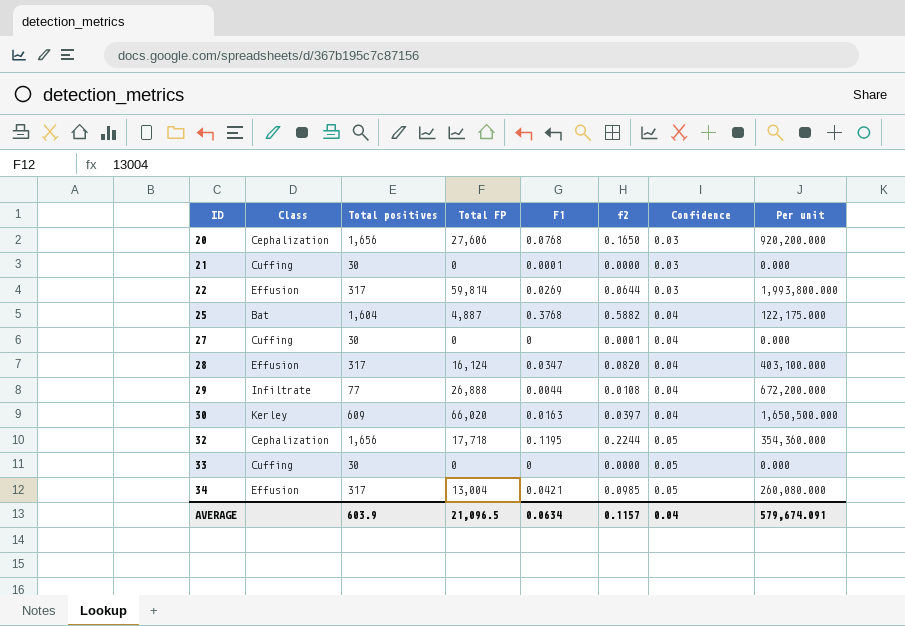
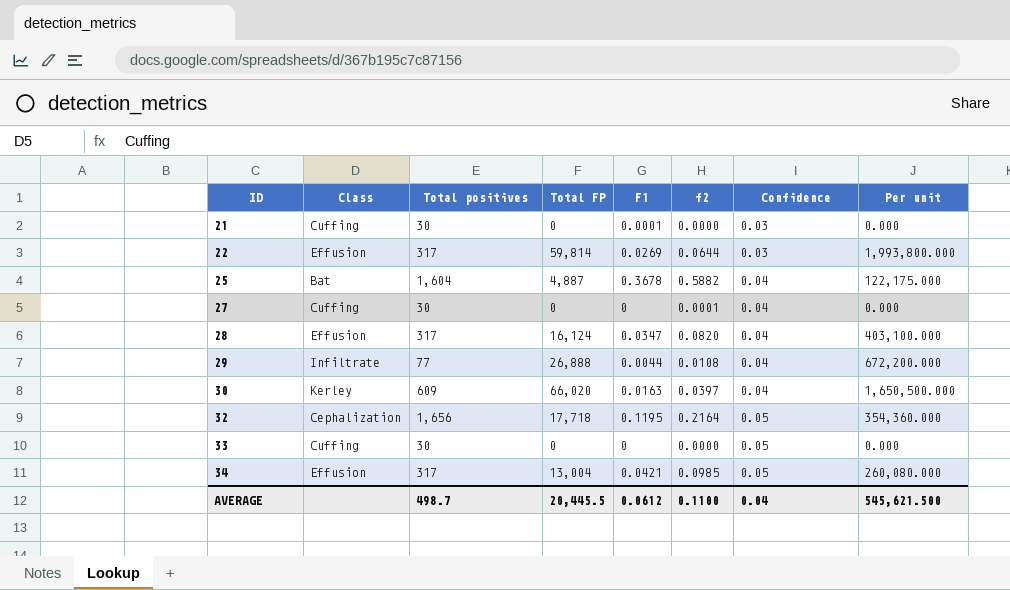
row 20: Cephalization | 1,656 | 27,606 | 0.0768 | 0.1650 | 0.03 | 920,200.000 -> none
25 | F1: 0.3768 -> 0.3678
32 | f2: 0.2244 -> 0.2164
AVERAGE | Total positives: 603.9 -> 498.7
AVERAGE | Total FP: 21,096.5 -> 20,445.5
AVERAGE | F1: 0.0634 -> 0.0612
AVERAGE | f2: 0.1157 -> 0.1100
AVERAGE | Per unit: 579,674.091 -> 545,621.500

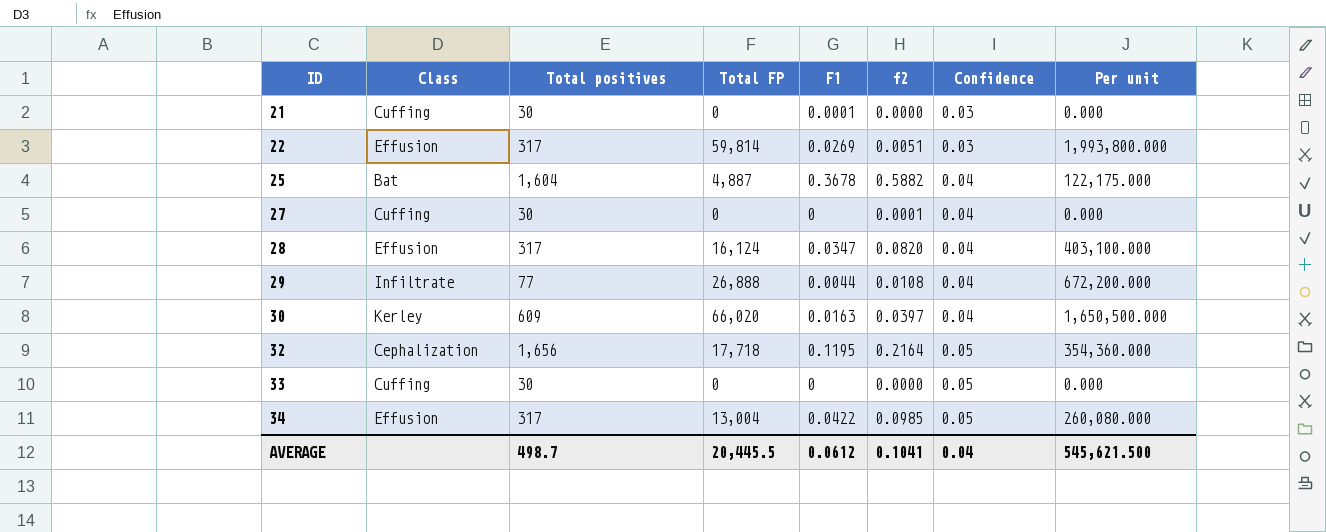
22 | f2: 0.0644 -> 0.0051
34 | F1: 0.0421 -> 0.0422
AVERAGE | f2: 0.1100 -> 0.1041

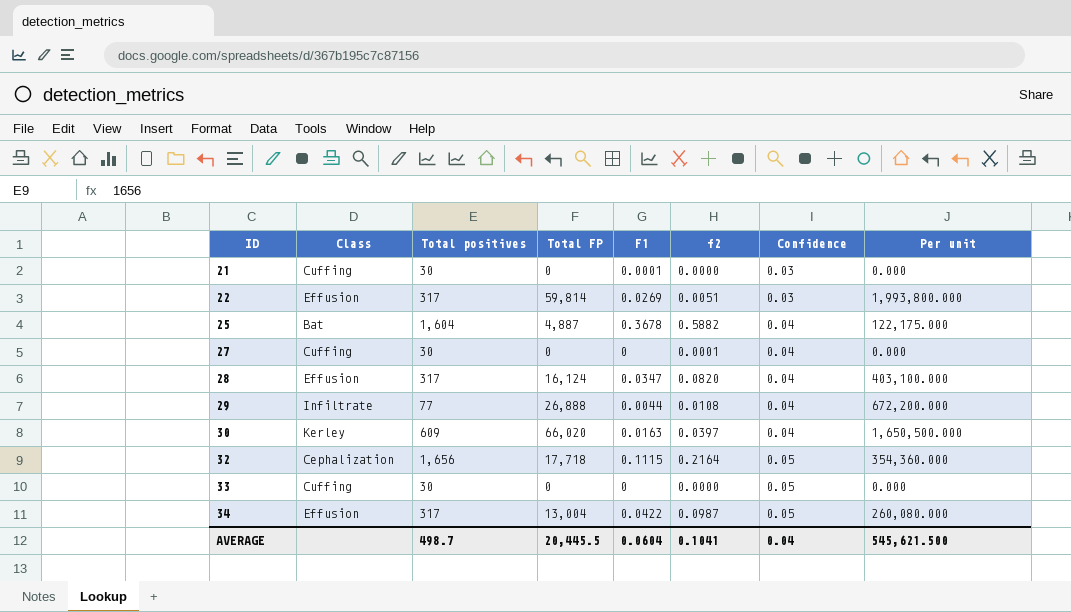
32 | F1: 0.1195 -> 0.1115
34 | f2: 0.0985 -> 0.0987
AVERAGE | F1: 0.0612 -> 0.0604

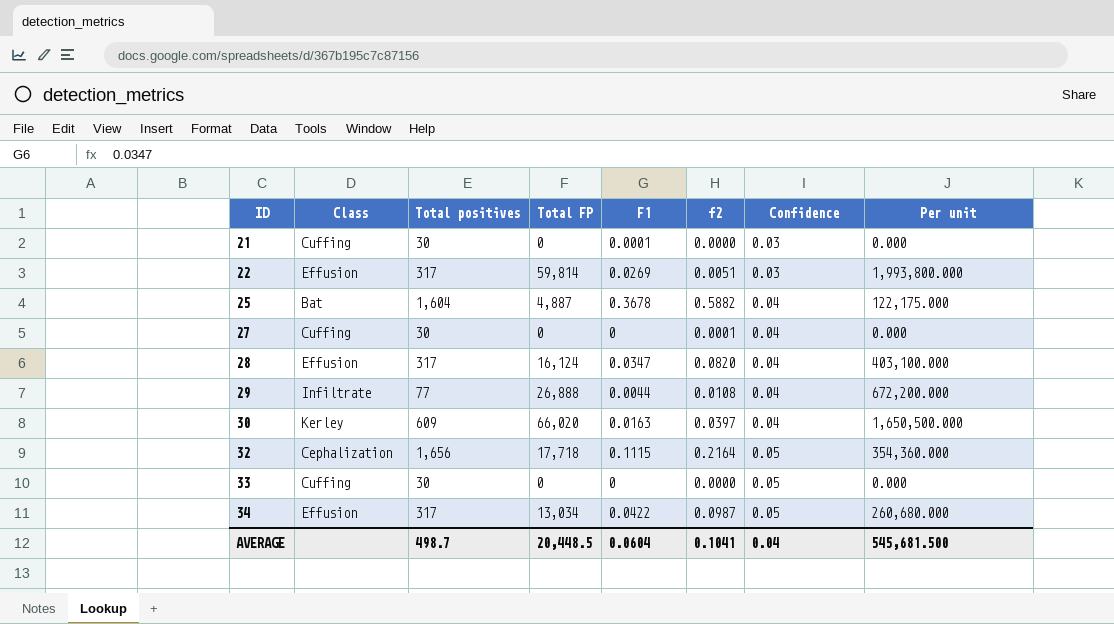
34 | Total FP: 13,004 -> 13,034
34 | Per unit: 260,080.000 -> 260,680.000
AVERAGE | Total FP: 20,445.5 -> 20,448.5
AVERAGE | Per unit: 545,621.500 -> 545,681.500

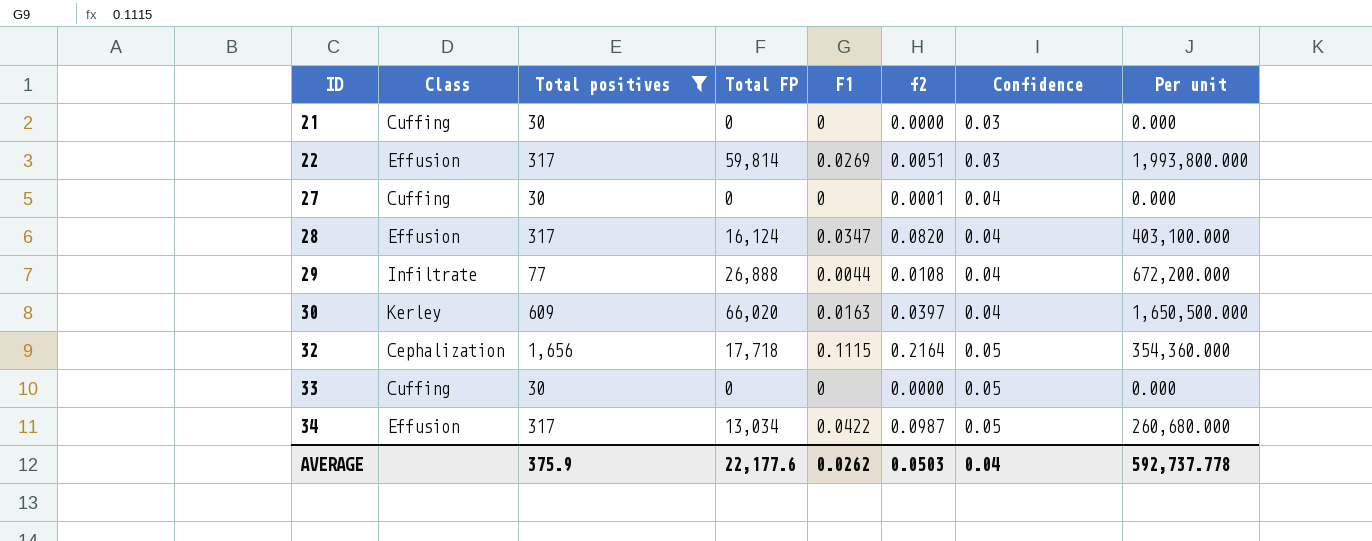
filter: none -> Total positives != 1,604
21 | F1: 0.0001 -> 0
AVERAGE | Total positives: 498.7 -> 375.9
AVERAGE | Total FP: 20,448.5 -> 22,177.6
AVERAGE | F1: 0.0604 -> 0.0262
AVERAGE | f2: 0.1041 -> 0.0503
AVERAGE | Per unit: 545,681.500 -> 592,737.778

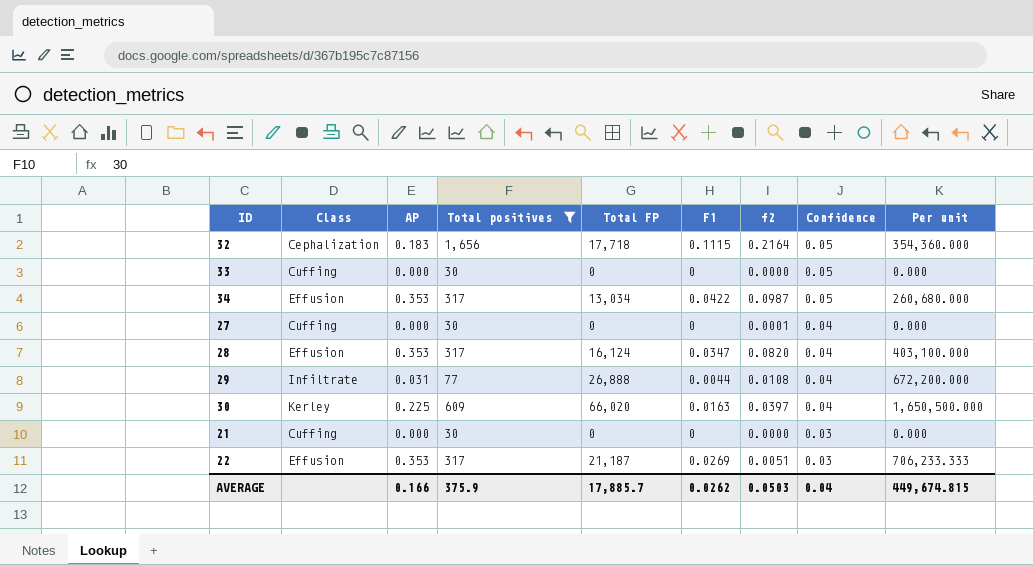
row order: ID ascending -> Confidence descending
column AP | position: none -> 3
22 | Total FP: 59,814 -> 21,187
22 | Per unit: 1,993,800.000 -> 706,233.333
AVERAGE | Total FP: 22,177.6 -> 17,885.7
AVERAGE | Per unit: 592,737.778 -> 449,674.815

